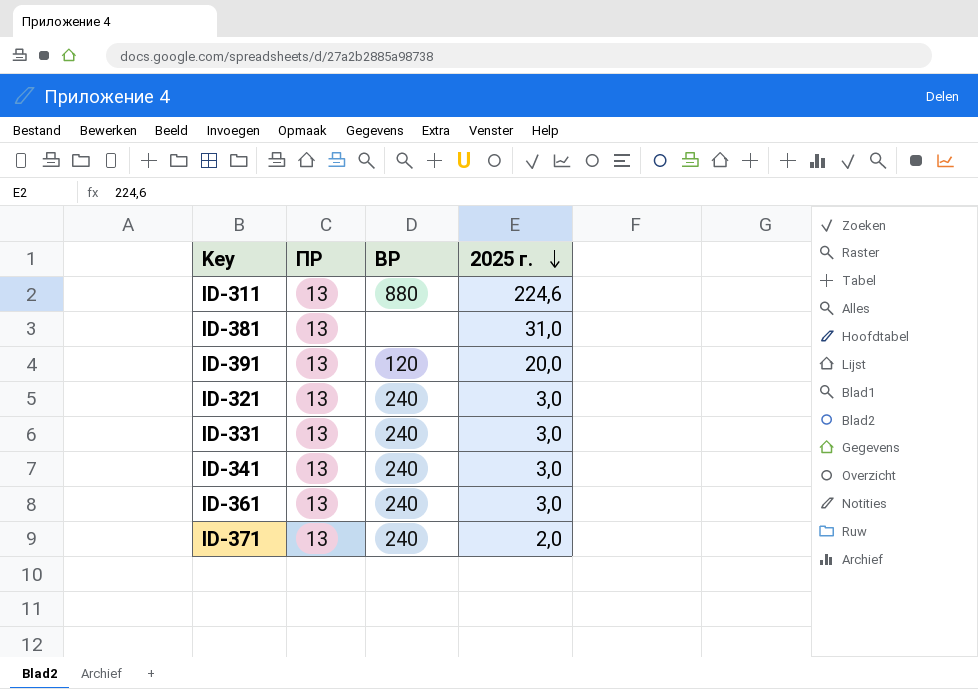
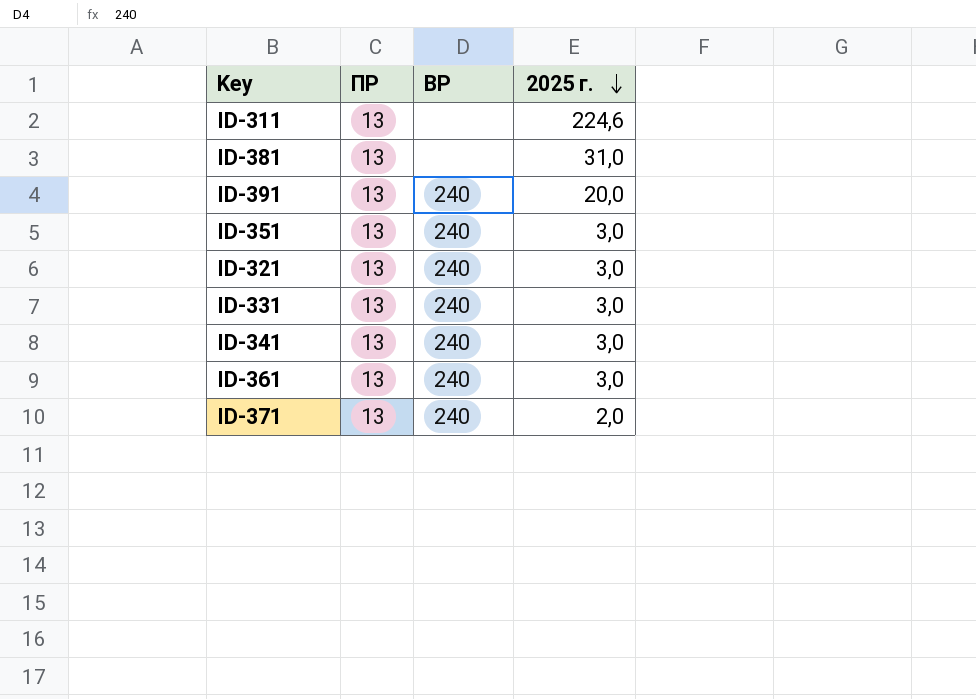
ID-311 | ВР: 880 -> none
ID-391 | ВР: 120 -> 240
row ID-351: none -> 13 | 240 | 3,0

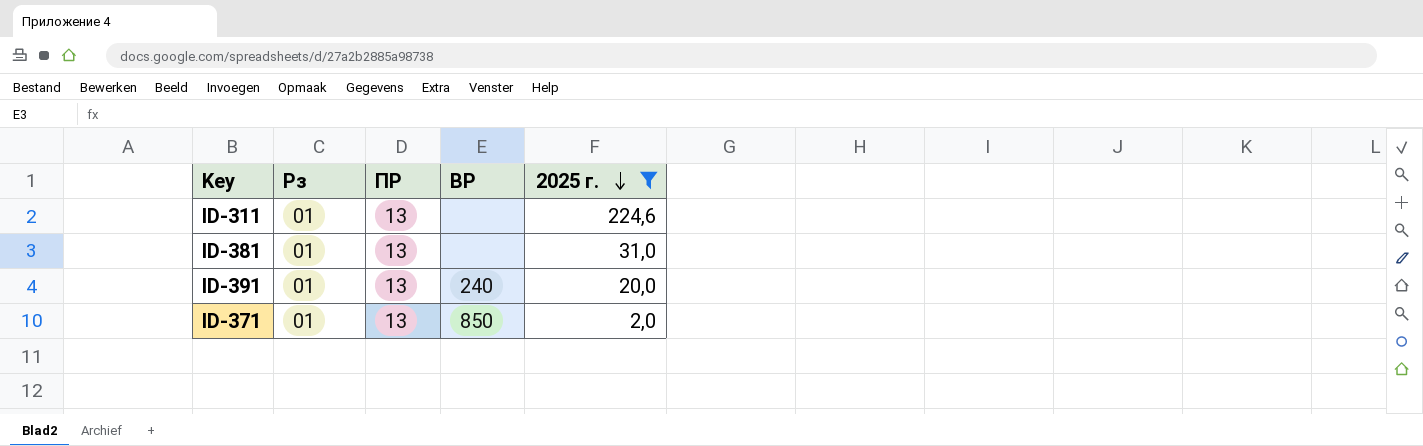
filter: none -> 2025 г. != 3,0
column Рз | position: none -> 2
ID-371 | ВР: 240 -> 850

